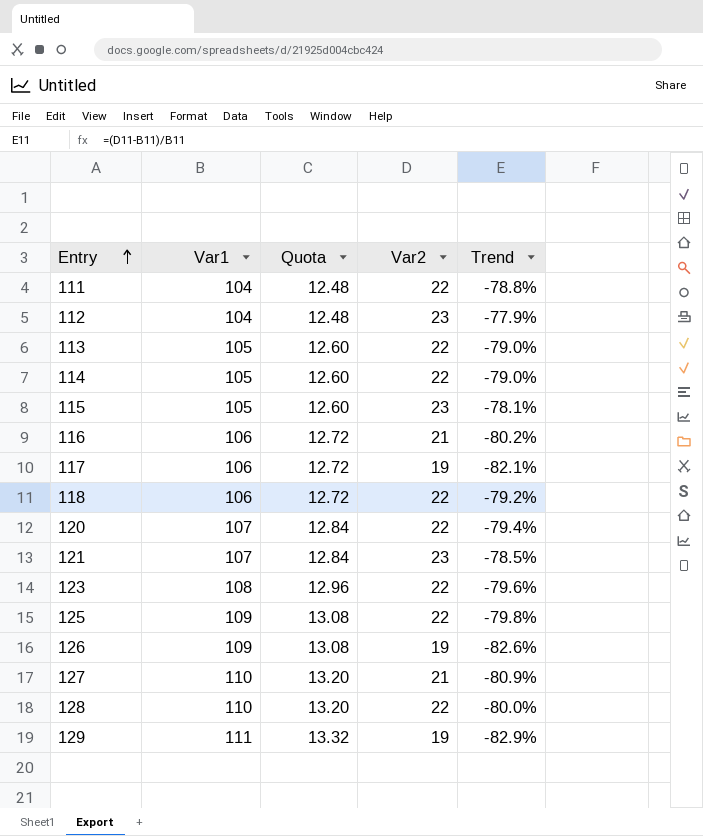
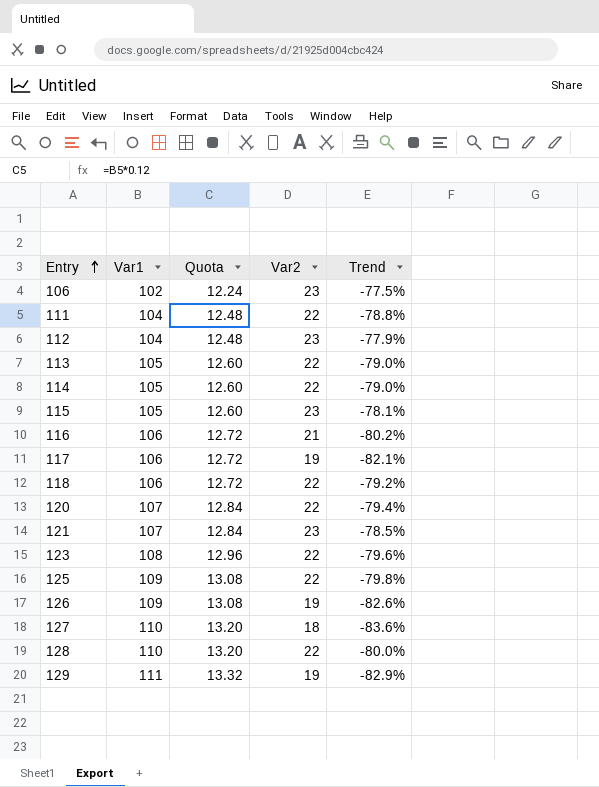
row 106: none -> 102 | 12.24 | 23 | -77.5%
127 | Var2: 21 -> 18
127 | Trend: -80.9% -> -83.6%

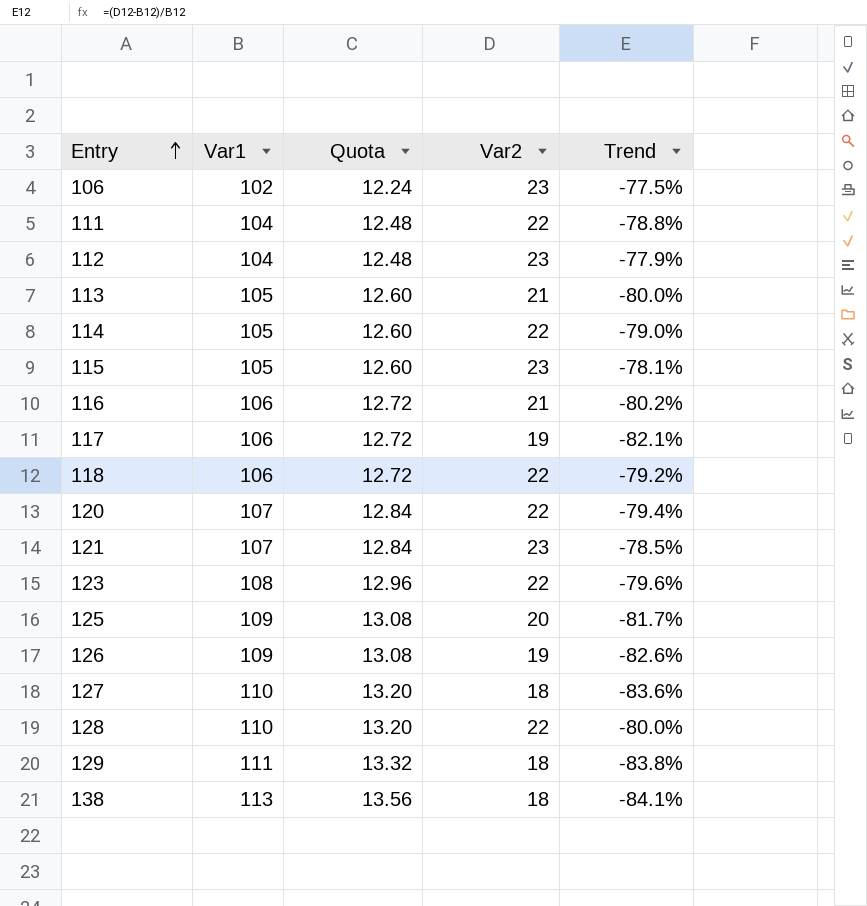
113 | Var2: 22 -> 21
113 | Trend: -79.0% -> -80.0%
125 | Var2: 22 -> 20
125 | Trend: -79.8% -> -81.7%
129 | Var2: 19 -> 18
129 | Trend: -82.9% -> -83.8%
row 138: none -> 113 | 13.56 | 18 | -84.1%

